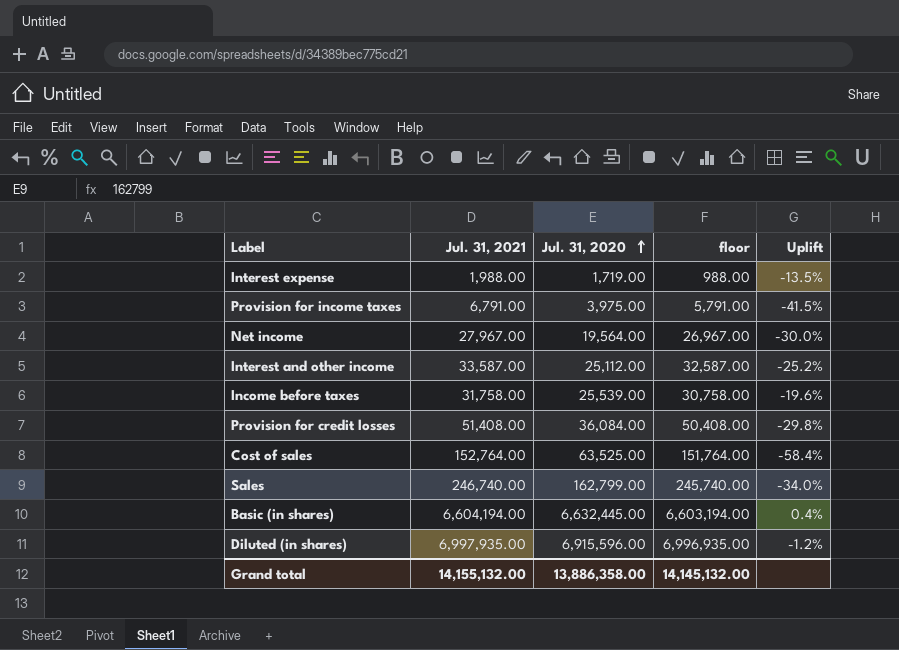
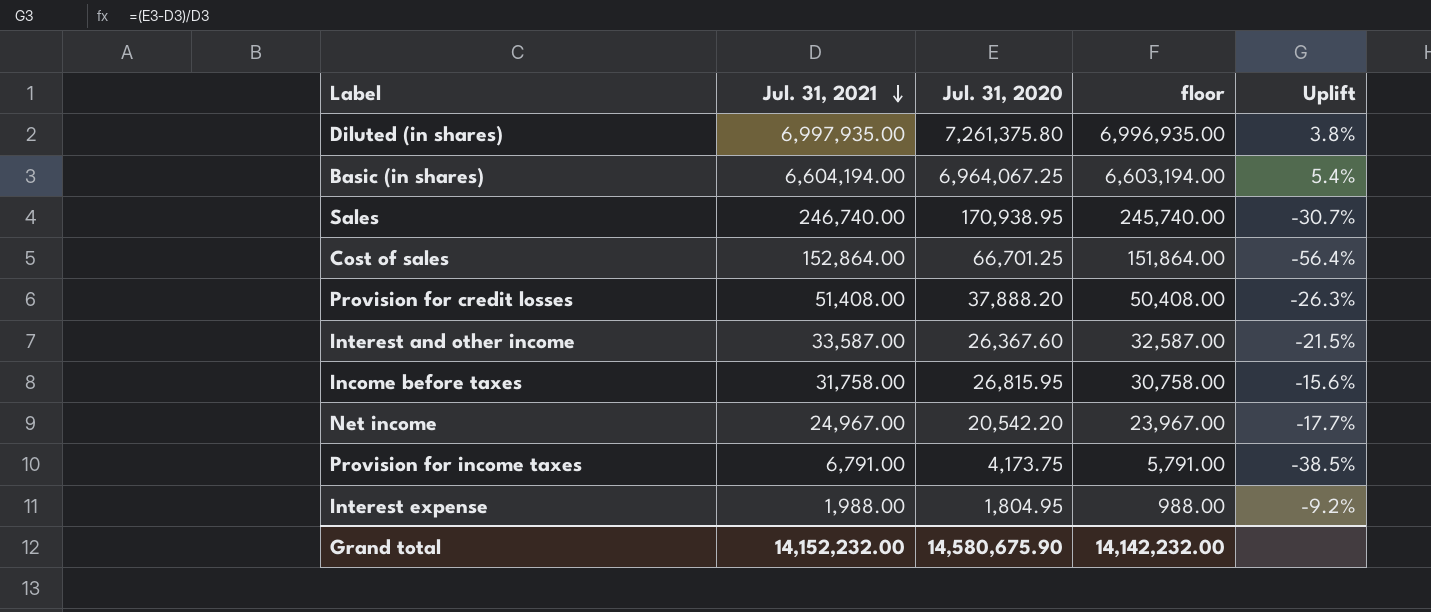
row order: Jul. 31, 2020 ascending -> Jul. 31, 2021 descending
Diluted (in shares) | Jul. 31, 2020: 6,915,596.00 -> 7,261,375.80
Diluted (in shares) | Uplift: -1.2% -> 3.8%
Basic (in shares) | Jul. 31, 2020: 6,632,445.00 -> 6,964,067.25
Basic (in shares) | Uplift: 0.4% -> 5.4%
Sales | Jul. 31, 2020: 162,799.00 -> 170,938.95
Sales | Uplift: -34.0% -> -30.7%
Cost of sales | Jul. 31, 2021: 152,764.00 -> 152,864.00
Cost of sales | Jul. 31, 2020: 63,525.00 -> 66,701.25
Cost of sales | floor: 151,764.00 -> 151,864.00
Cost of sales | Uplift: -58.4% -> -56.4%
Provision for credit losses | Jul. 31, 2020: 36,084.00 -> 37,888.20
Provision for credit losses | Uplift: -29.8% -> -26.3%
Interest and other income | Jul. 31, 2020: 25,112.00 -> 26,367.60
Interest and other income | Uplift: -25.2% -> -21.5%
Income before taxes | Jul. 31, 2020: 25,539.00 -> 26,815.95
Income before taxes | Uplift: -19.6% -> -15.6%
Net income | Jul. 31, 2021: 27,967.00 -> 24,967.00
Net income | Jul. 31, 2020: 19,564.00 -> 20,542.20
Net income | floor: 26,967.00 -> 23,967.00
Net income | Uplift: -30.0% -> -17.7%
Provision for income taxes | Jul. 31, 2020: 3,975.00 -> 4,173.75
Provision for income taxes | Uplift: -41.5% -> -38.5%
Interest expense | Jul. 31, 2020: 1,719.00 -> 1,804.95
Interest expense | Uplift: -13.5% -> -9.2%
Grand total | Jul. 31, 2021: 14,155,132.00 -> 14,152,232.00
Grand total | Jul. 31, 2020: 13,886,358.00 -> 14,580,675.90
Grand total | floor: 14,145,132.00 -> 14,142,232.00

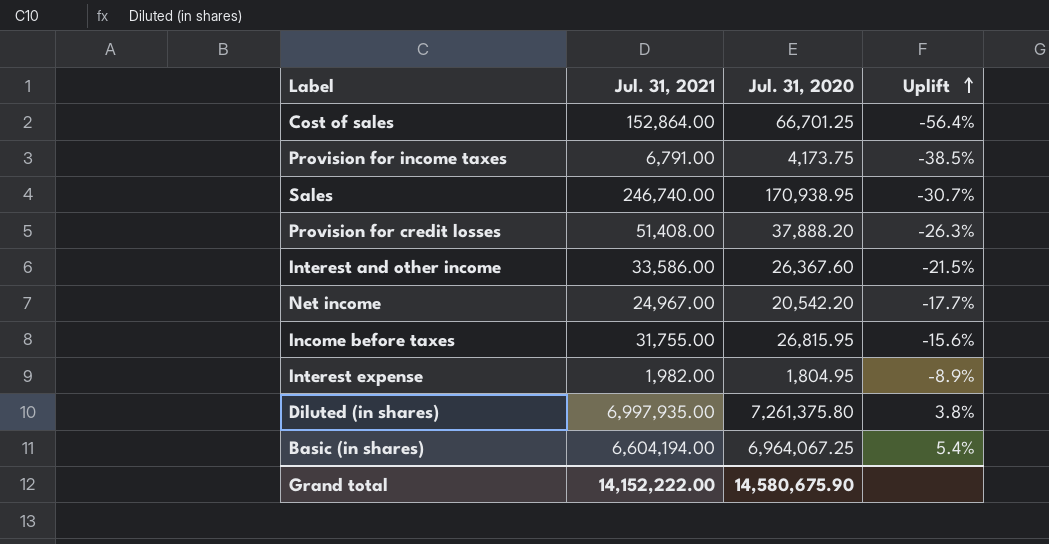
row order: Jul. 31, 2021 descending -> Uplift ascending
column floor | formula: [Jul. 31, 2021] - 1000 -> none
Interest and other income | Jul. 31, 2021: 33,587.00 -> 33,586.00
Income before taxes | Jul. 31, 2021: 31,758.00 -> 31,755.00
Interest expense | Jul. 31, 2021: 1,988.00 -> 1,982.00
Interest expense | Uplift: -9.2% -> -8.9%
Grand total | Jul. 31, 2021: 14,152,232.00 -> 14,152,222.00

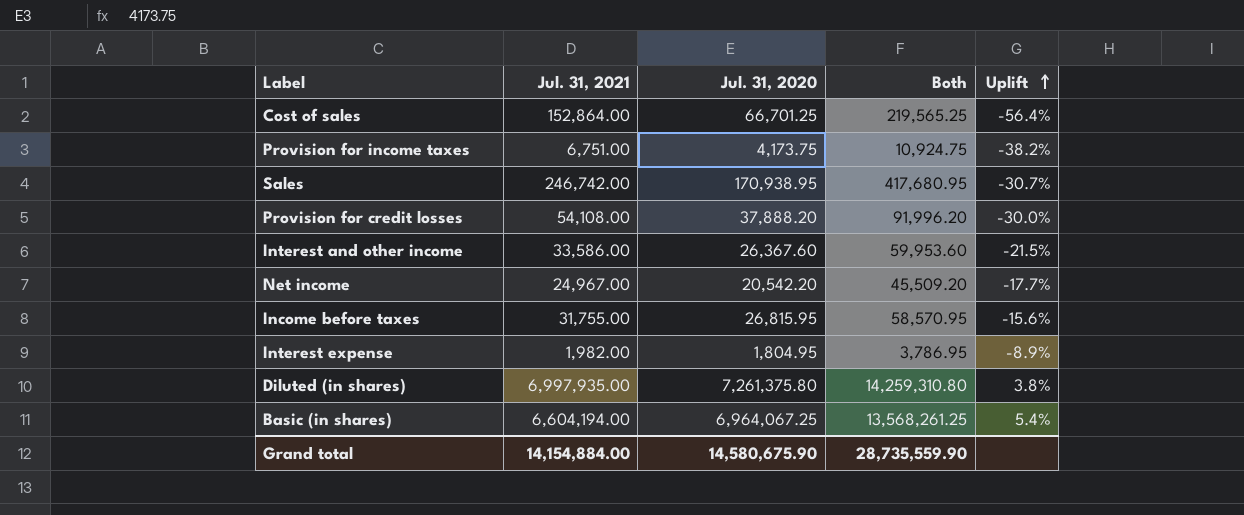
column Both | formula: none -> [Jul. 31, 2021] + [Jul. 31, 2020]
Provision for income taxes | Jul. 31, 2021: 6,791.00 -> 6,751.00
Provision for income taxes | Uplift: -38.5% -> -38.2%
Sales | Jul. 31, 2021: 246,740.00 -> 246,742.00
Provision for credit losses | Jul. 31, 2021: 51,408.00 -> 54,108.00
Provision for credit losses | Uplift: -26.3% -> -30.0%
Grand total | Jul. 31, 2021: 14,152,222.00 -> 14,154,884.00

